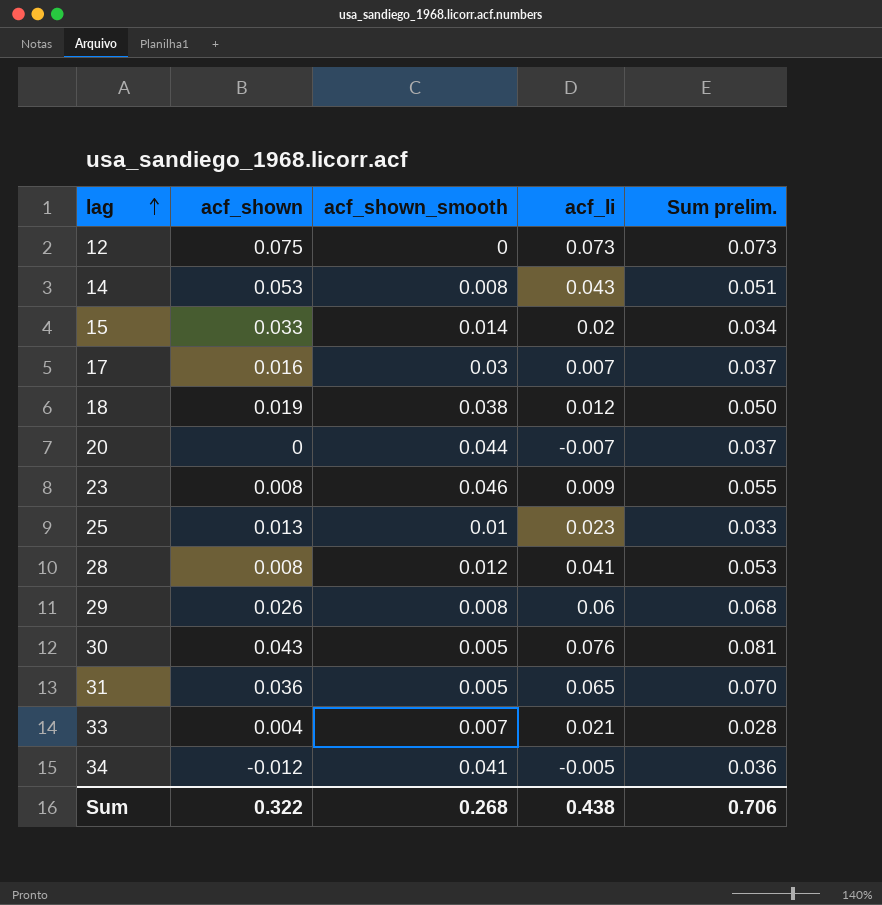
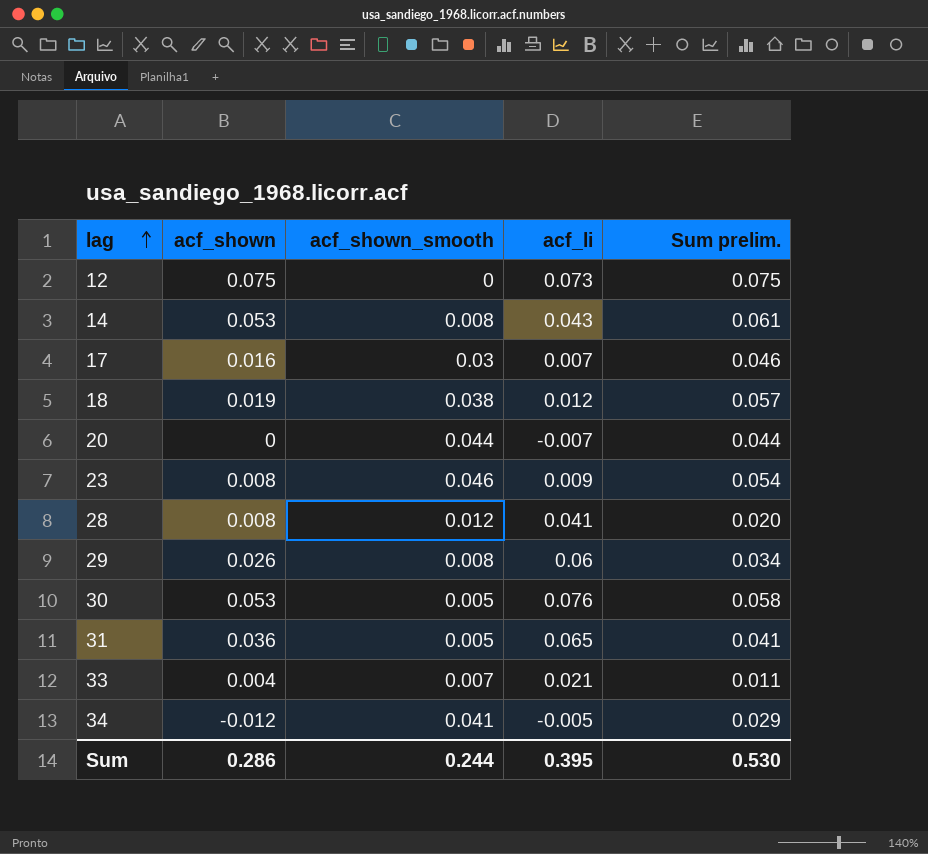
column Sum prelim. | formula: [acf_shown_smooth] + [acf_li] -> [acf_shown] + [acf_shown_smooth]
row 15: 0.033 | 0.014 | 0.02 | 0.034 -> none
row 25: 0.013 | 0.01 | 0.023 | 0.033 -> none
30 | acf_shown: 0.043 -> 0.053
Sum | acf_shown: 0.322 -> 0.286
Sum | acf_shown_smooth: 0.268 -> 0.244
Sum | acf_li: 0.438 -> 0.395
Sum | Sum prelim.: 0.706 -> 0.530

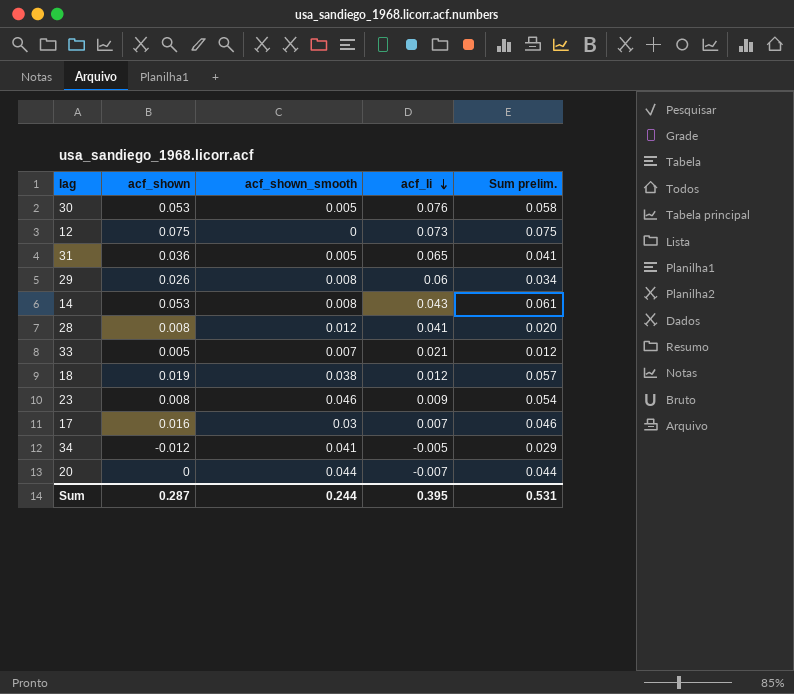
row order: lag ascending -> acf_li descending
33 | acf_shown: 0.004 -> 0.005
33 | Sum prelim.: 0.011 -> 0.012
Sum | acf_shown: 0.286 -> 0.287
Sum | Sum prelim.: 0.530 -> 0.531

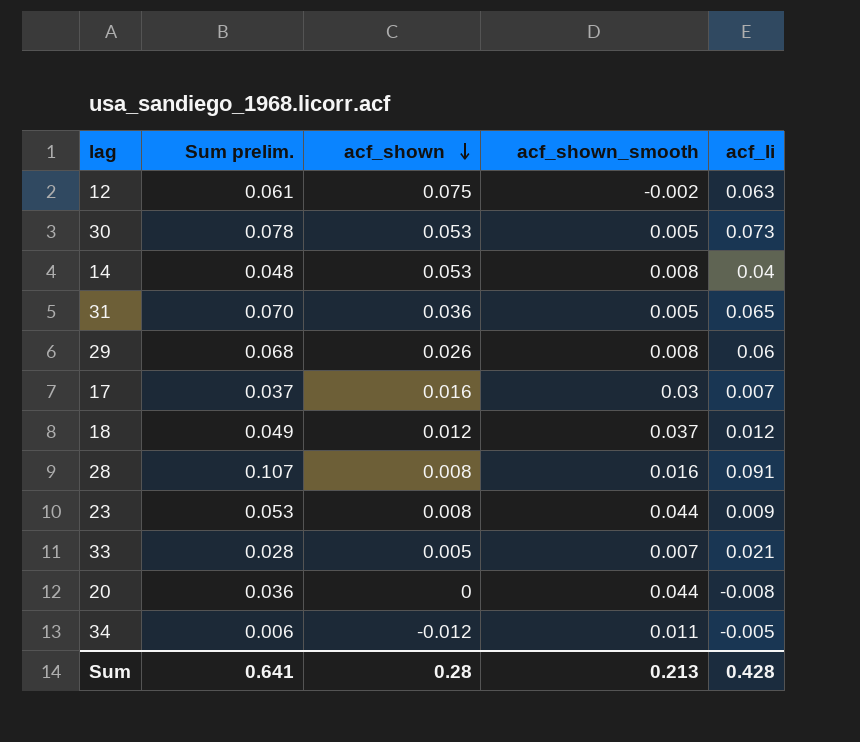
row order: acf_li descending -> acf_shown descending
column Sum prelim. | formula: [acf_shown] + [acf_shown_smooth] -> [acf_shown_smooth] + [acf_li]
column Sum prelim. | position: 5 -> 2
12 | acf_shown_smooth: 0 -> -0.002
12 | acf_li: 0.073 -> 0.063
30 | acf_li: 0.076 -> 0.073
14 | acf_li: 0.043 -> 0.04
18 | acf_shown: 0.019 -> 0.012
18 | acf_shown_smooth: 0.038 -> 0.037
28 | acf_shown_smooth: 0.012 -> 0.016
28 | acf_li: 0.041 -> 0.091
23 | acf_shown_smooth: 0.046 -> 0.044
20 | acf_li: -0.007 -> -0.008
34 | acf_shown_smooth: 0.041 -> 0.011
Sum | Sum prelim.: 0.531 -> 0.641
Sum | acf_shown: 0.287 -> 0.28
Sum | acf_shown_smooth: 0.244 -> 0.213
Sum | acf_li: 0.395 -> 0.428

